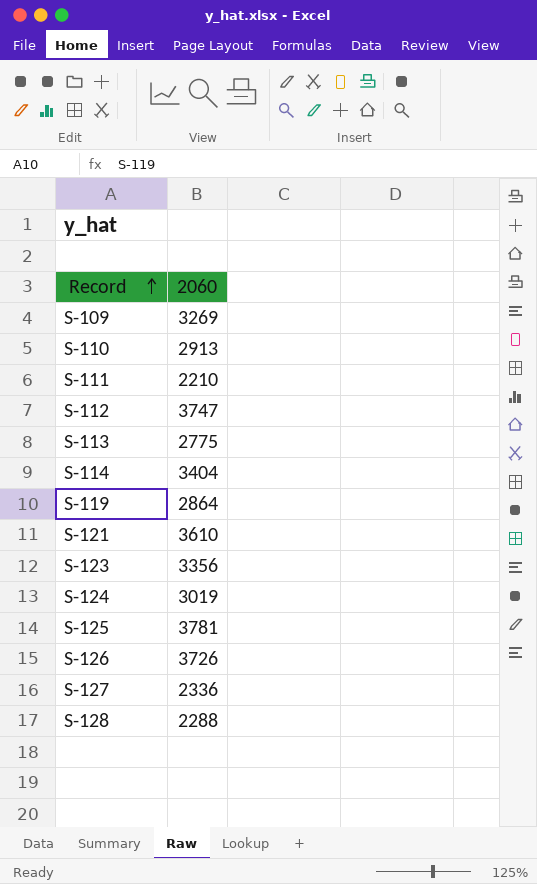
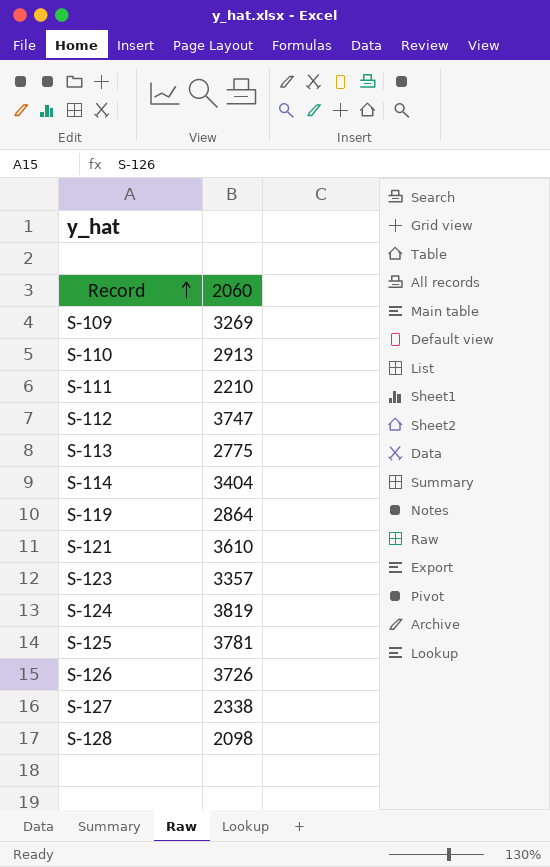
S-123 | 2060: 3356 -> 3357
S-124 | 2060: 3019 -> 3819
S-127 | 2060: 2336 -> 2338
S-128 | 2060: 2288 -> 2098

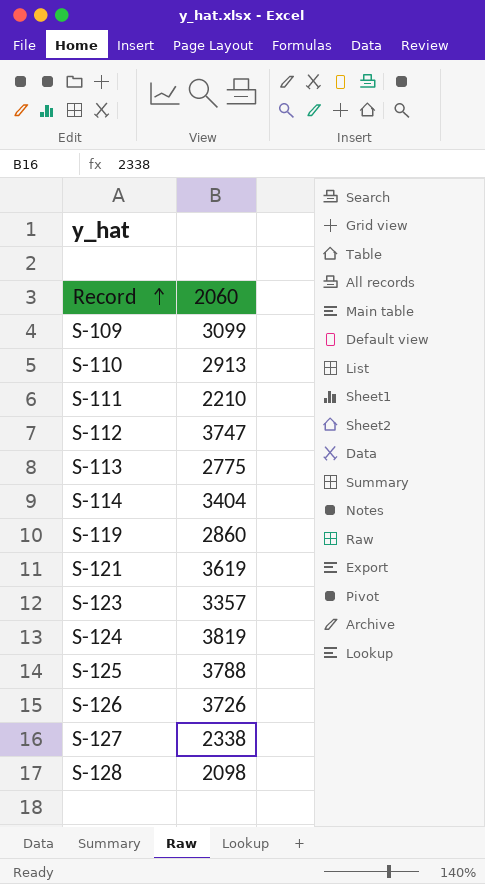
S-109 | 2060: 3269 -> 3099
S-119 | 2060: 2864 -> 2860
S-121 | 2060: 3610 -> 3619
S-125 | 2060: 3781 -> 3788

